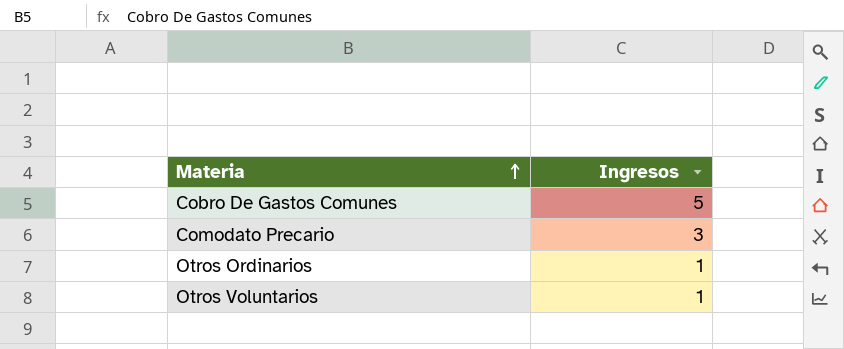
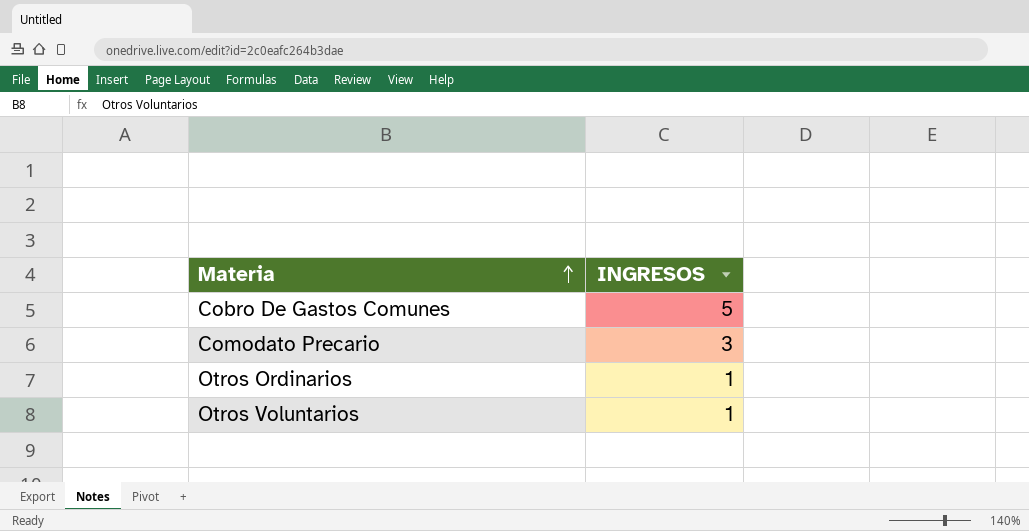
column name: Ingresos -> INGRESOS

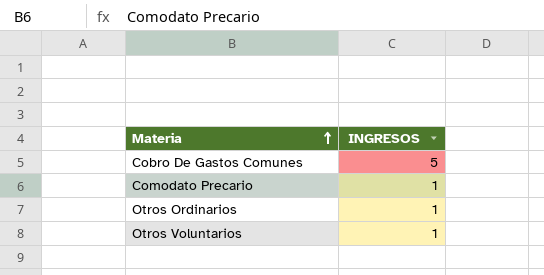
Comodato Precario | INGRESOS: 3 -> 1

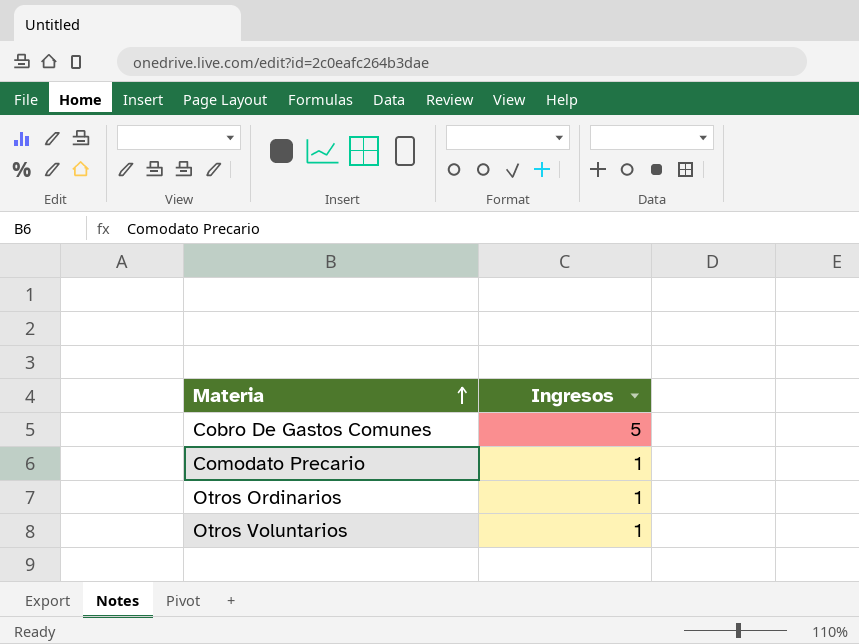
column name: INGRESOS -> Ingresos

